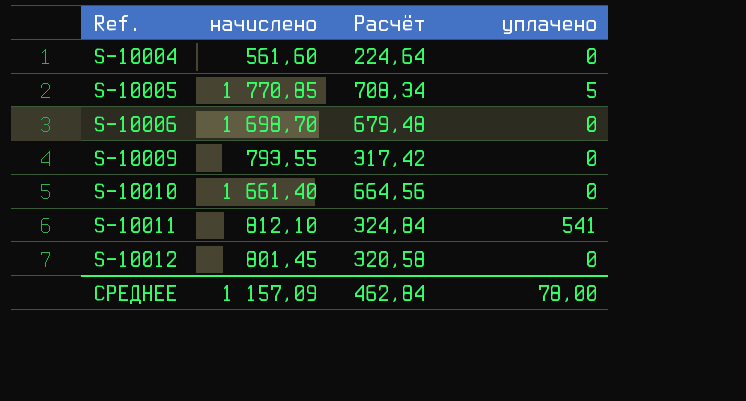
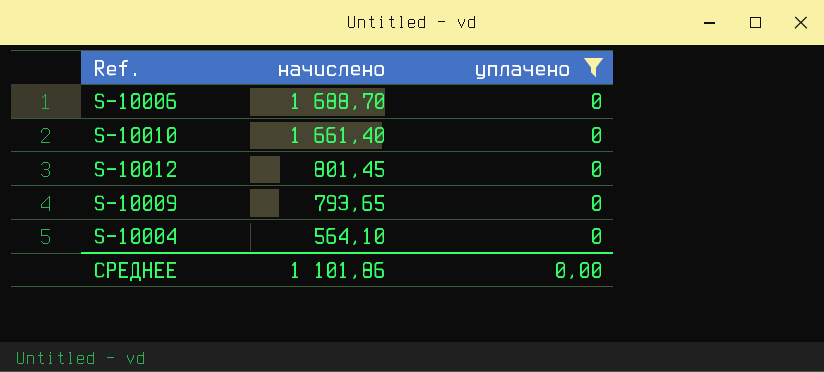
filter: none -> уплачено = 0
row order: Ref. ascending -> начислено descending
column Расчёт | formula: [начислено] * 0,4 -> none
S-10006 | начислено: 1 698,70 -> 1 688,70
S-10009 | начислено: 793,55 -> 793,65
S-10004 | начислено: 561,60 -> 564,10
СРЕДНЕЕ | начислено: 1 157,09 -> 1 101,86
СРЕДНЕЕ | уплачено: 78,00 -> 0,00

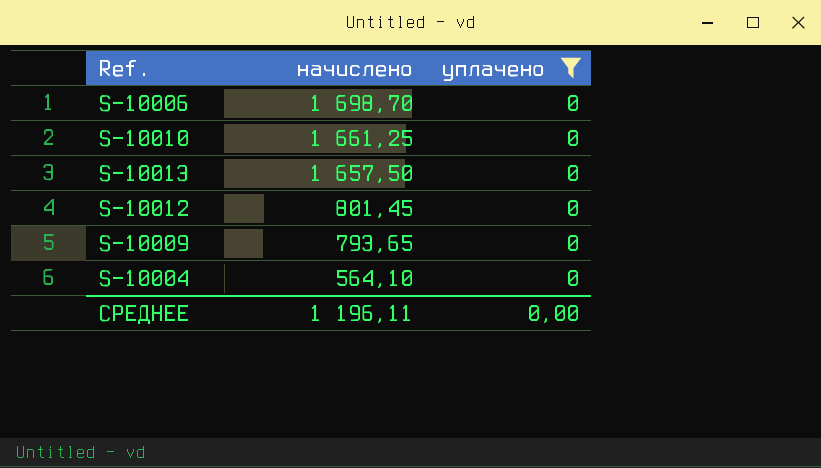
S-10006 | начислено: 1 688,70 -> 1 698,70
S-10010 | начислено: 1 661,40 -> 1 661,25
row S-10013: none -> 1 657,50 | 0
СРЕДНЕЕ | начислено: 1 101,86 -> 1 196,11

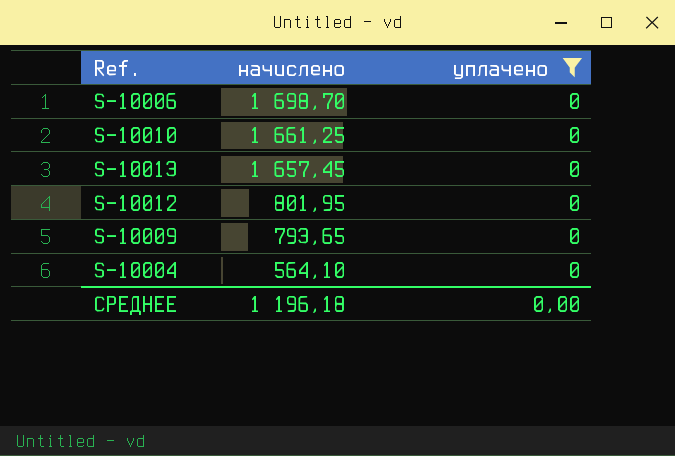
S-10013 | начислено: 1 657,50 -> 1 657,45
S-10012 | начислено: 801,45 -> 801,95
СРЕДНЕЕ | начислено: 1 196,11 -> 1 196,18

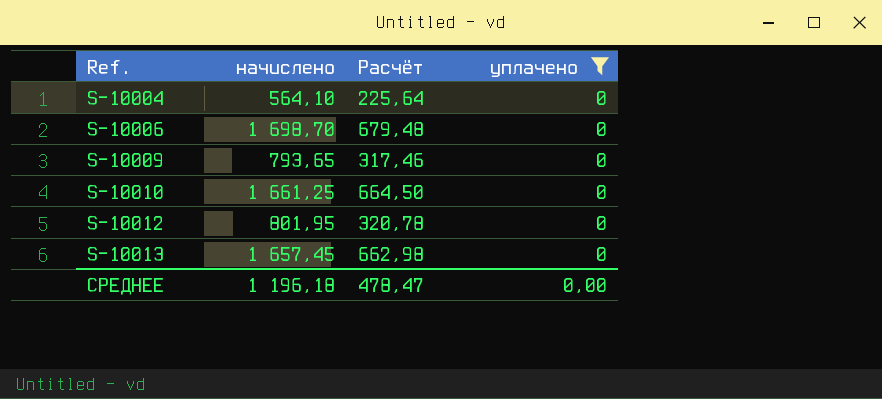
row order: начислено descending -> Ref. ascending
column Расчёт | formula: none -> [начислено] * 0,4

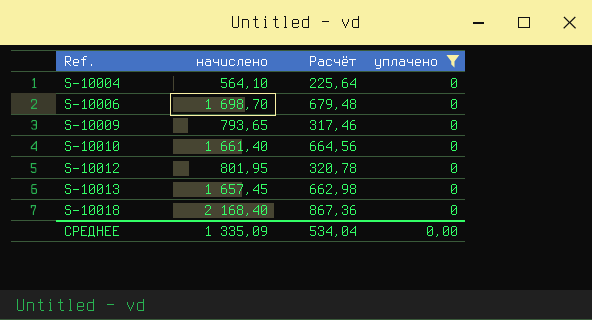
S-10010 | начислено: 1 661,25 -> 1 661,40
S-10010 | Расчёт: 664,50 -> 664,56
row S-10018: none -> 2 168,40 | 867,36 | 0
СРЕДНЕЕ | начислено: 1 196,18 -> 1 335,09
СРЕДНЕЕ | Расчёт: 478,47 -> 534,04

